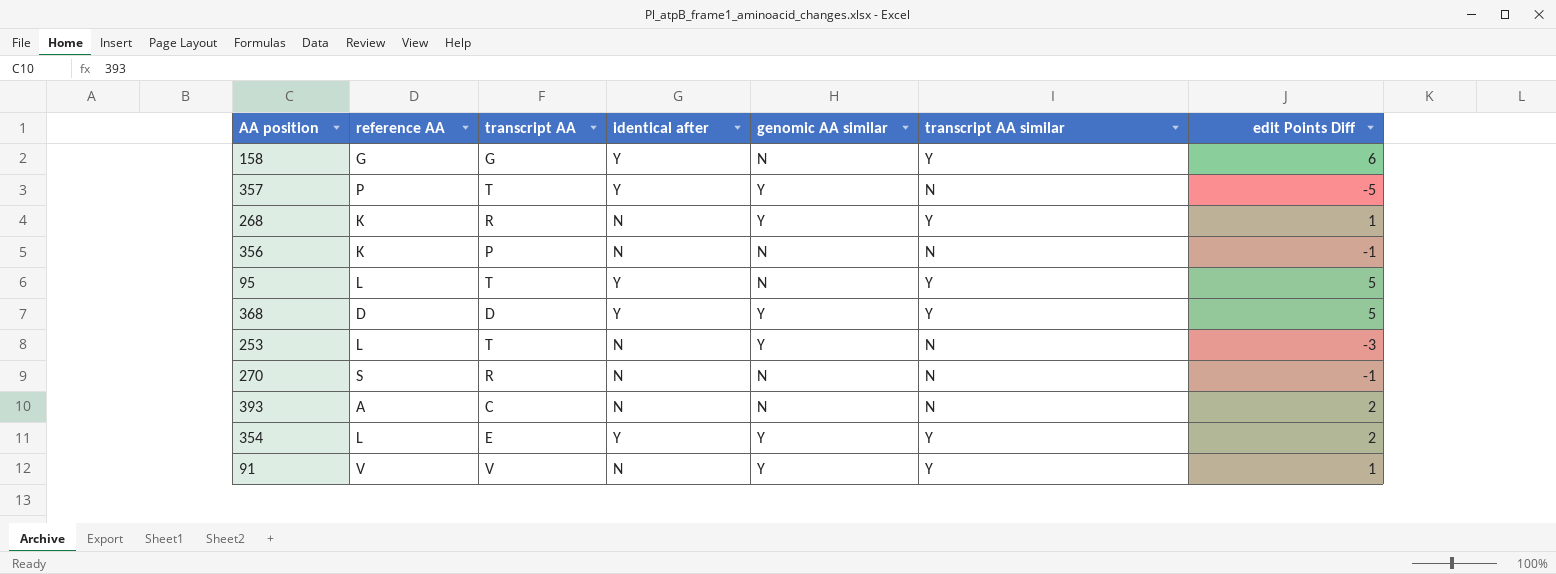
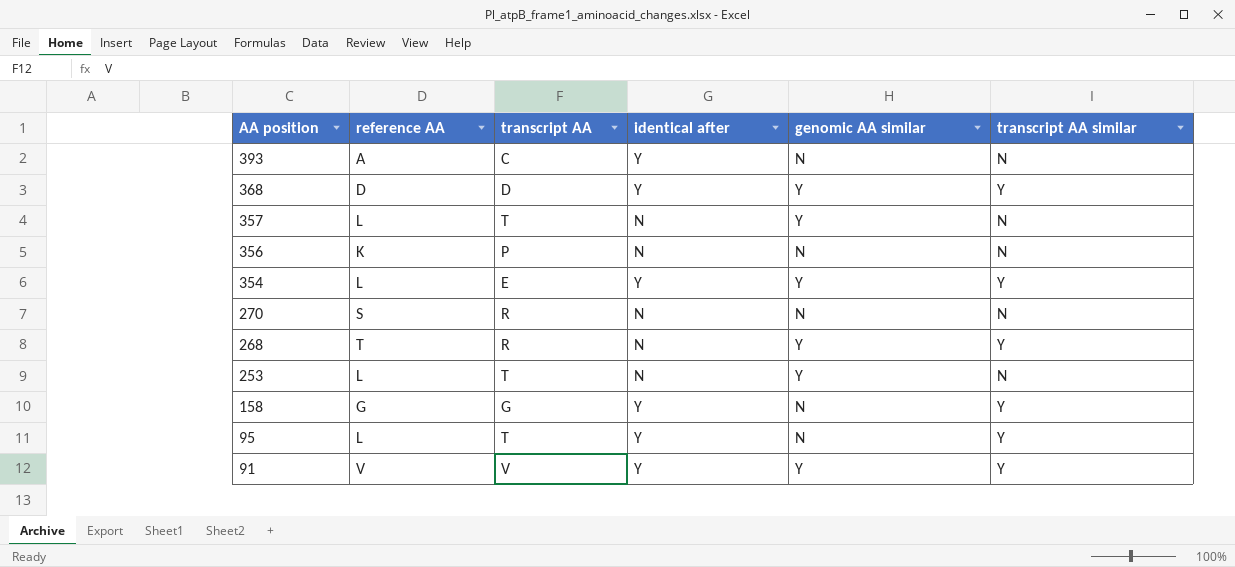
row order: none -> AA position descending
column edit Points Diff | position: 7 -> none
393 | identical after: N -> Y
357 | reference AA: P -> L
357 | identical after: Y -> N
268 | reference AA: K -> T
91 | identical after: N -> Y

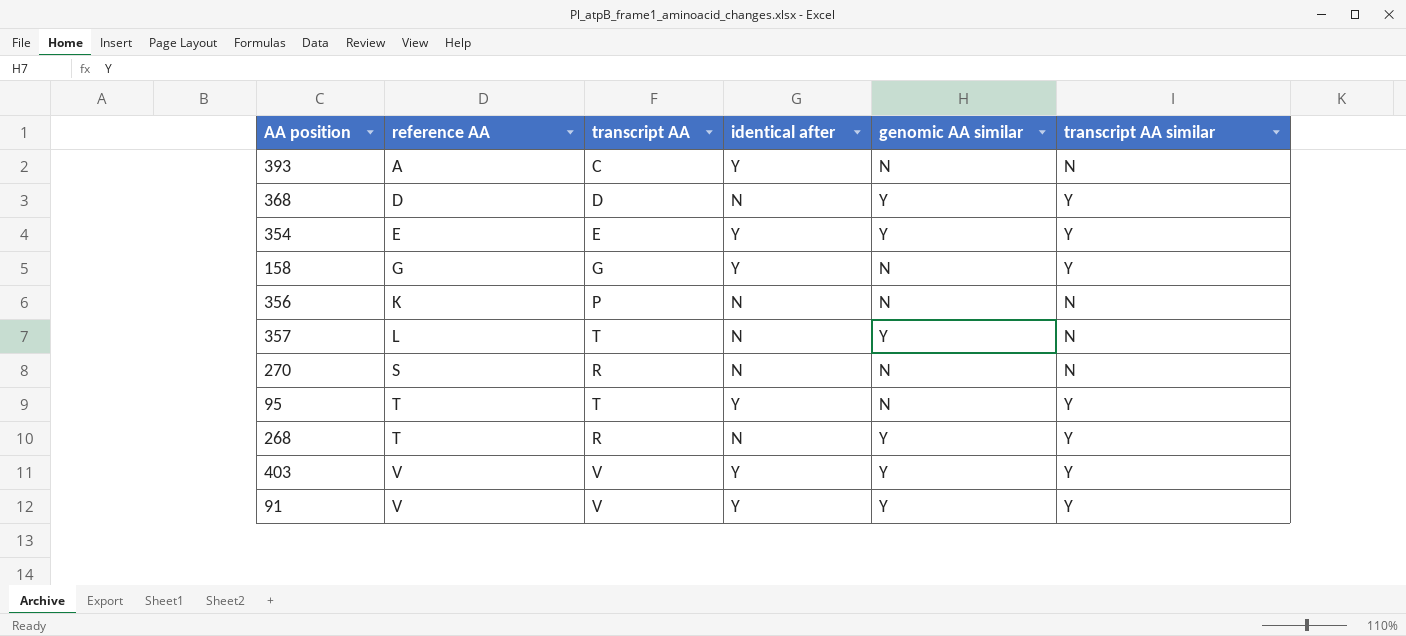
row order: AA position descending -> reference AA ascending
row 253: L | T | N | Y | N -> none
368 | identical after: Y -> N
354 | reference AA: L -> E
95 | reference AA: L -> T
row 403: none -> V | V | Y | Y | Y

